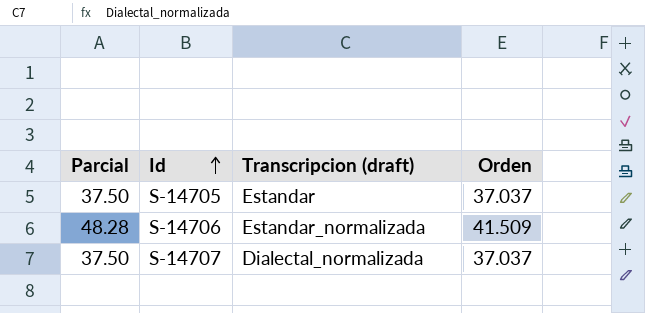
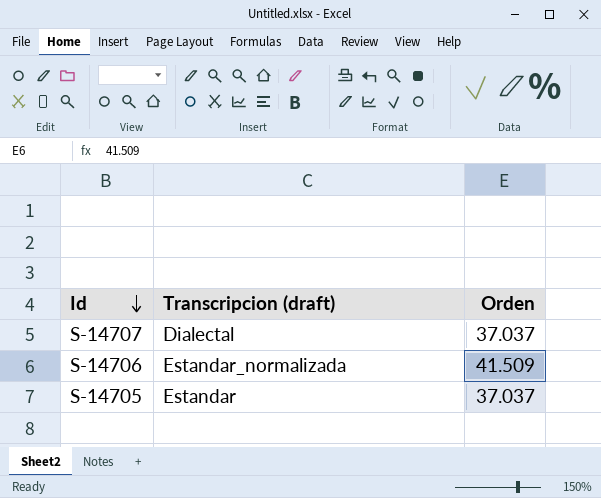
row order: Id ascending -> Id descending
column Parcial | position: 1 -> none
S-14707 | Transcripcion (draft): Dialectal_normalizada -> Dialectal

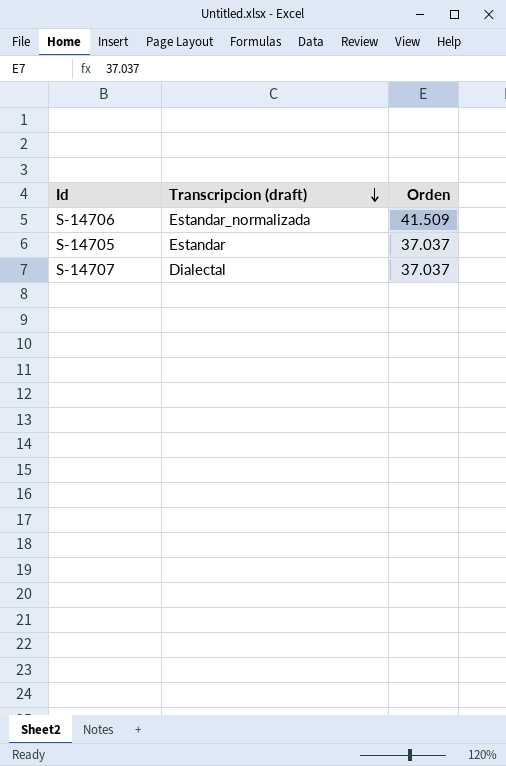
row order: Id descending -> Transcripcion (draft) descending

